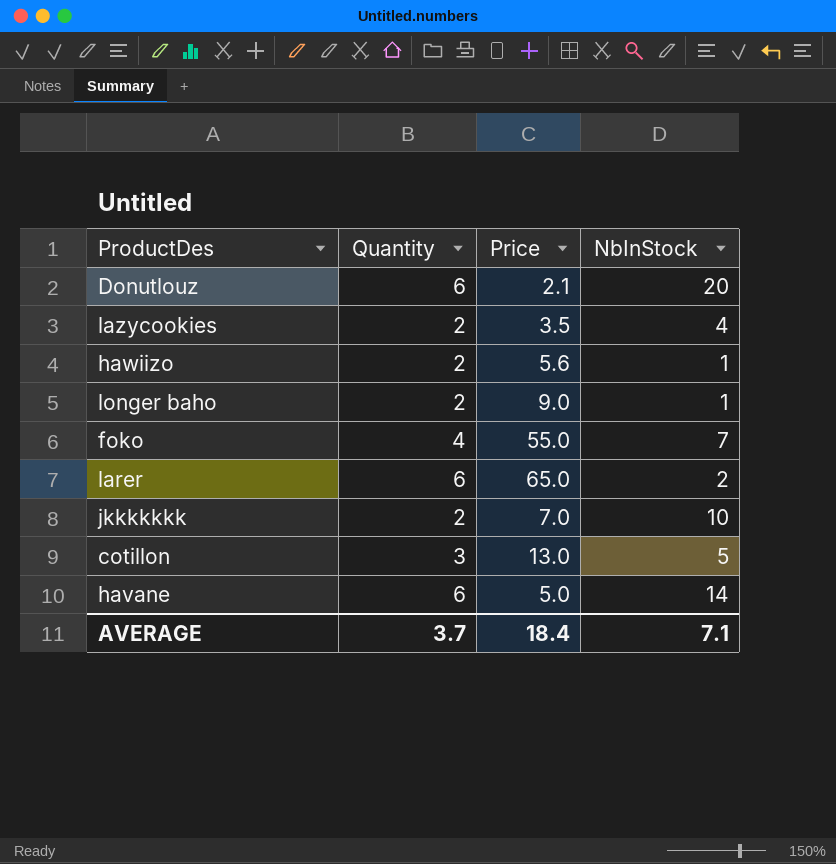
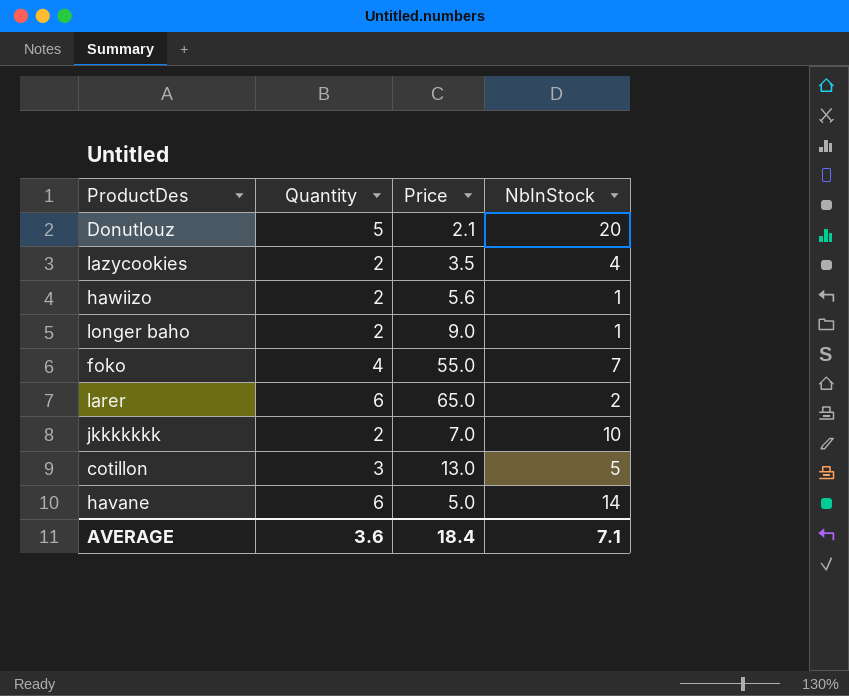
Donutlouz | Quantity: 6 -> 5
AVERAGE | Quantity: 3.7 -> 3.6

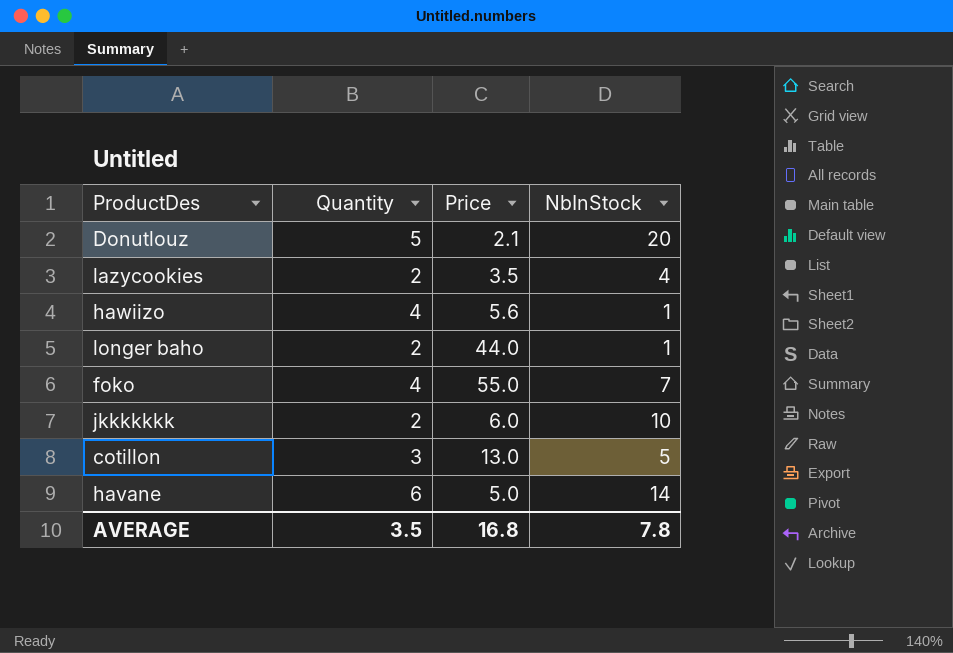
row larer: 6 | 65.0 | 2 -> none
hawiizo | Quantity: 2 -> 4
longer baho | Price: 9.0 -> 44.0
jkkkkkkk | Price: 7.0 -> 6.0
AVERAGE | Quantity: 3.6 -> 3.5
AVERAGE | Price: 18.4 -> 16.8
AVERAGE | NbInStock: 7.1 -> 7.8

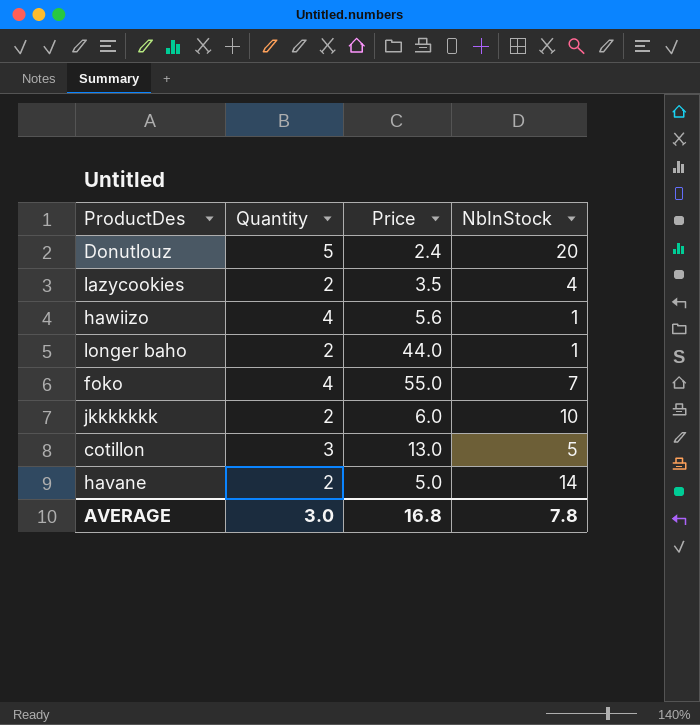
Donutlouz | Price: 2.1 -> 2.4
havane | Quantity: 6 -> 2
AVERAGE | Quantity: 3.5 -> 3.0

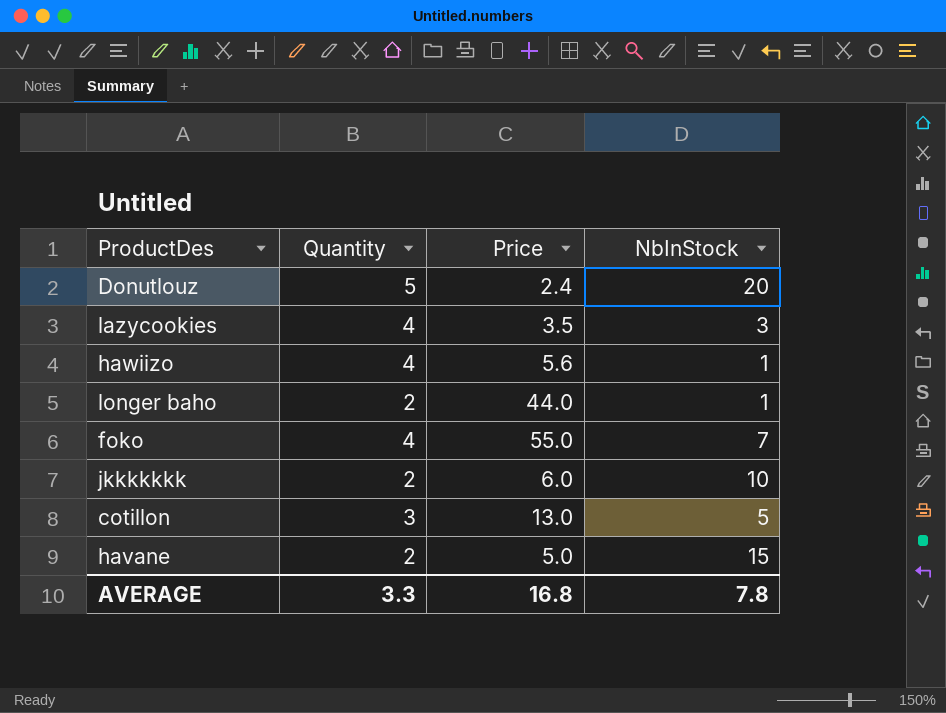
lazycookies | Quantity: 2 -> 4
lazycookies | NbInStock: 4 -> 3
havane | NbInStock: 14 -> 15
AVERAGE | Quantity: 3.0 -> 3.3

